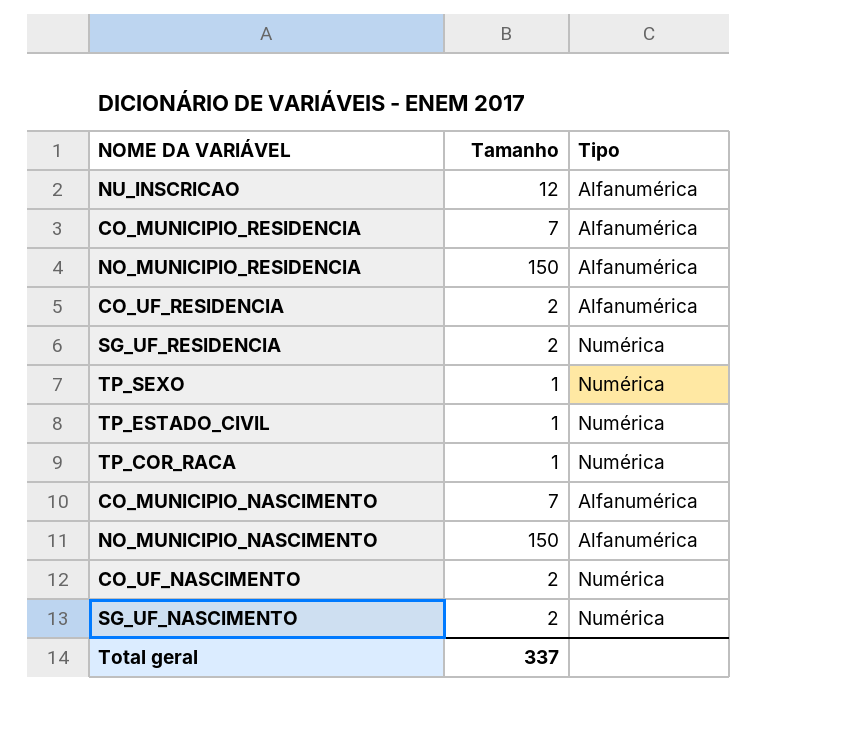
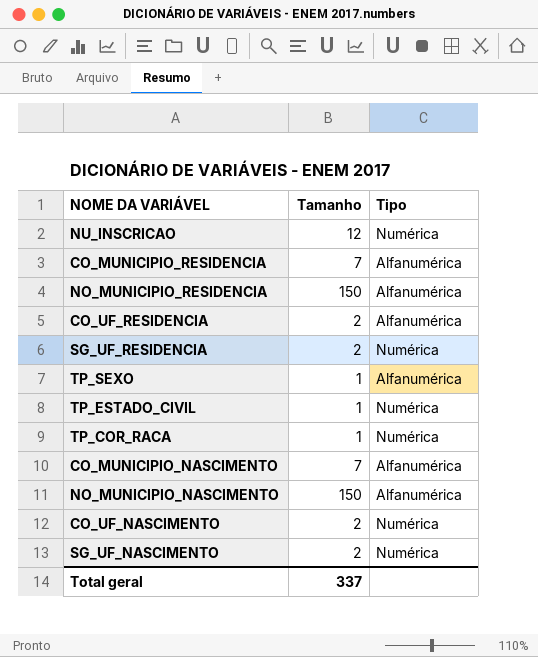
NU_INSCRICAO | Tipo: Alfanumérica -> Numérica
TP_SEXO | Tipo: Numérica -> Alfanumérica

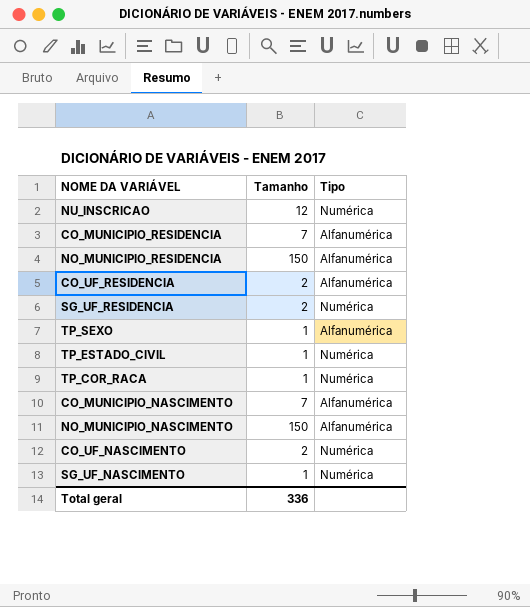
SG_UF_NASCIMENTO | Tamanho: 2 -> 1
Total geral | Tamanho: 337 -> 336

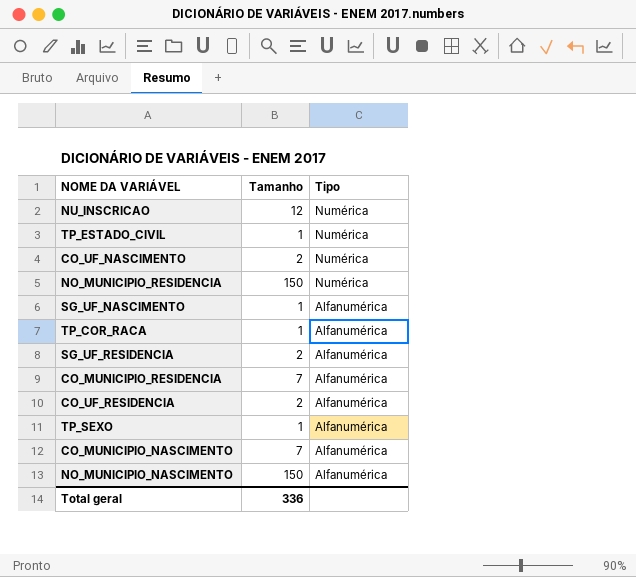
row order: none -> Tipo descending
NO_MUNICIPIO_RESIDENCIA | Tipo: Alfanumérica -> Numérica
SG_UF_NASCIMENTO | Tipo: Numérica -> Alfanumérica
TP_COR_RACA | Tipo: Numérica -> Alfanumérica
SG_UF_RESIDENCIA | Tipo: Numérica -> Alfanumérica

